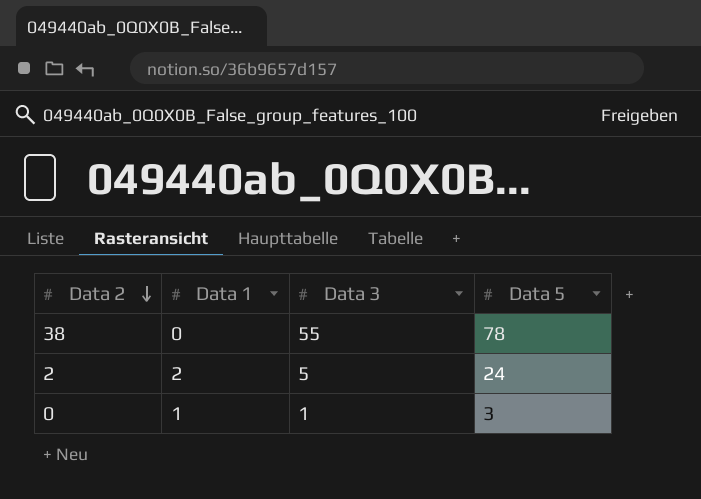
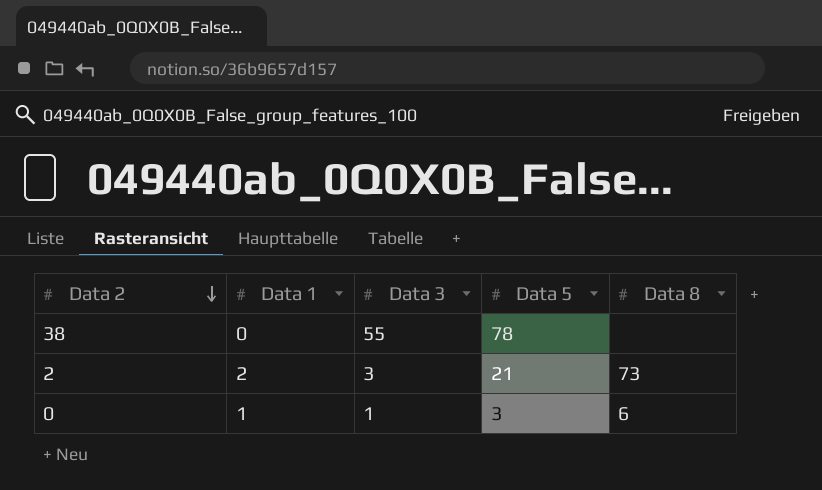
column Data 8 | position: none -> 5
2 | Data 3: 5 -> 3
2 | Data 5: 24 -> 21

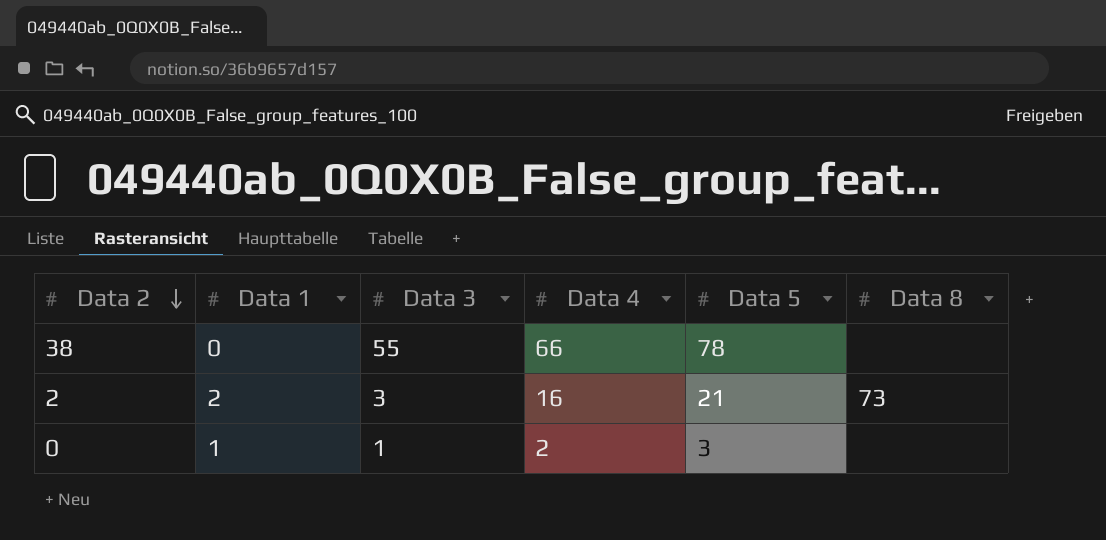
column Data 4 | position: none -> 4
0 | Data 8: 6 -> none

